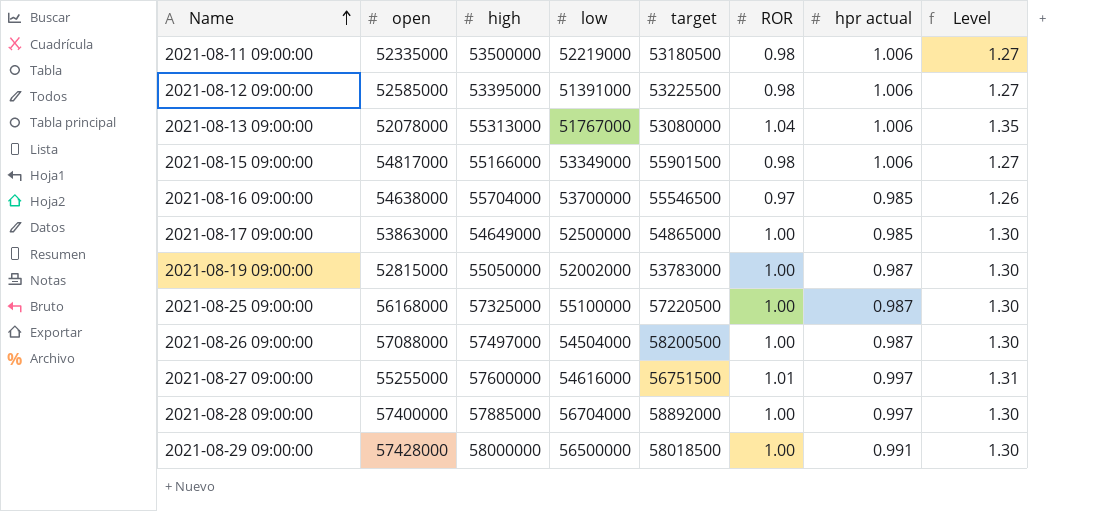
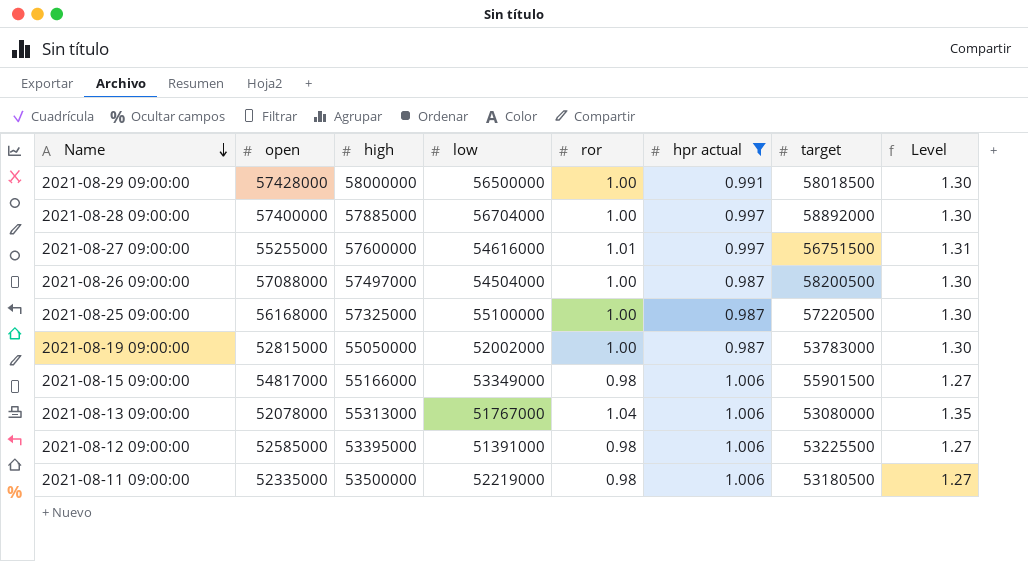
filter: none -> hpr actual != 0.985
row order: Name ascending -> Name descending
column name: ROR -> ror
column target | position: 5 -> 7

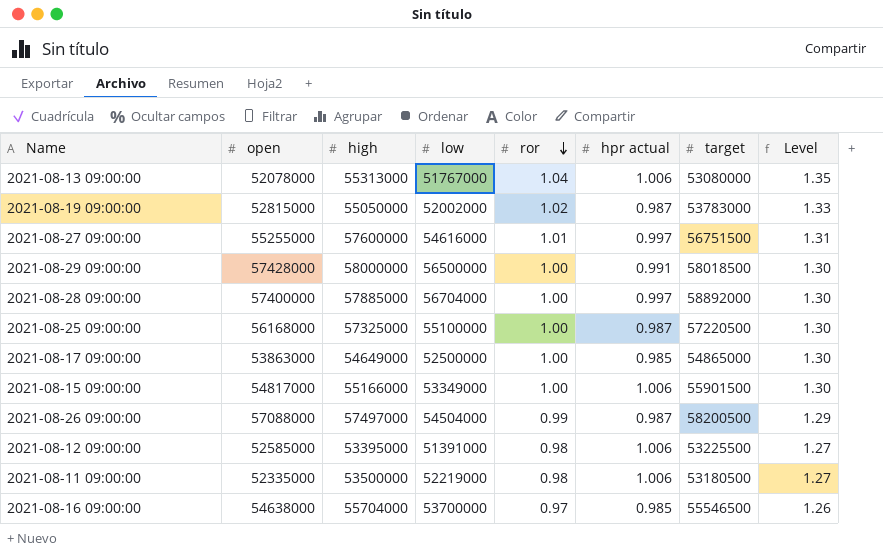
filter: hpr actual != 0.985 -> none
row order: Name descending -> ror descending
2021-08-19 09:00:00 | ror: 1.00 -> 1.02
2021-08-19 09:00:00 | Level: 1.30 -> 1.33
2021-08-15 09:00:00 | ror: 0.98 -> 1.00
2021-08-15 09:00:00 | Level: 1.27 -> 1.30
2021-08-26 09:00:00 | ror: 1.00 -> 0.99
2021-08-26 09:00:00 | Level: 1.30 -> 1.29

